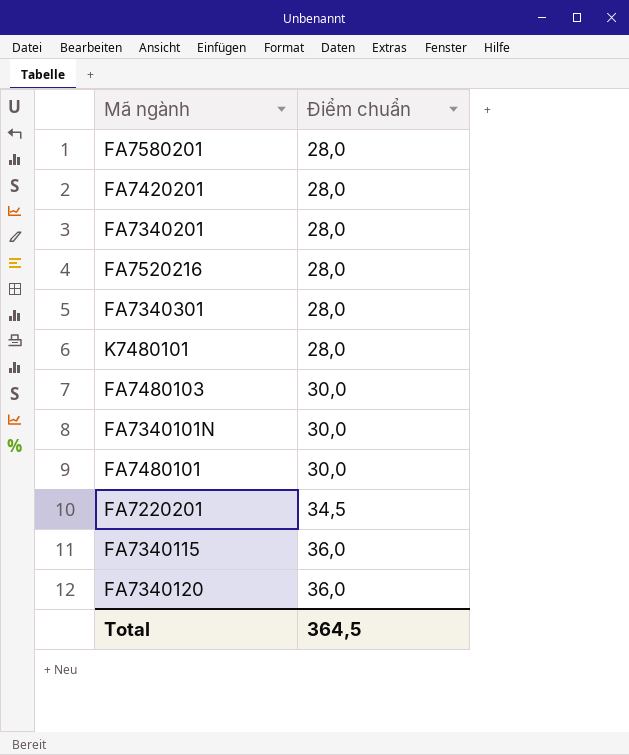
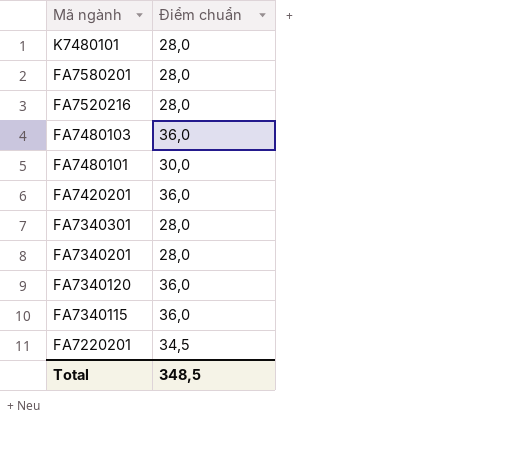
row order: Điểm chuẩn ascending -> Mã ngành descending
row FA7340101N: 30,0 -> none
FA7480103 | Điểm chuẩn: 30,0 -> 36,0
FA7420201 | Điểm chuẩn: 28,0 -> 36,0
Total | Điểm chuẩn: 364,5 -> 348,5

